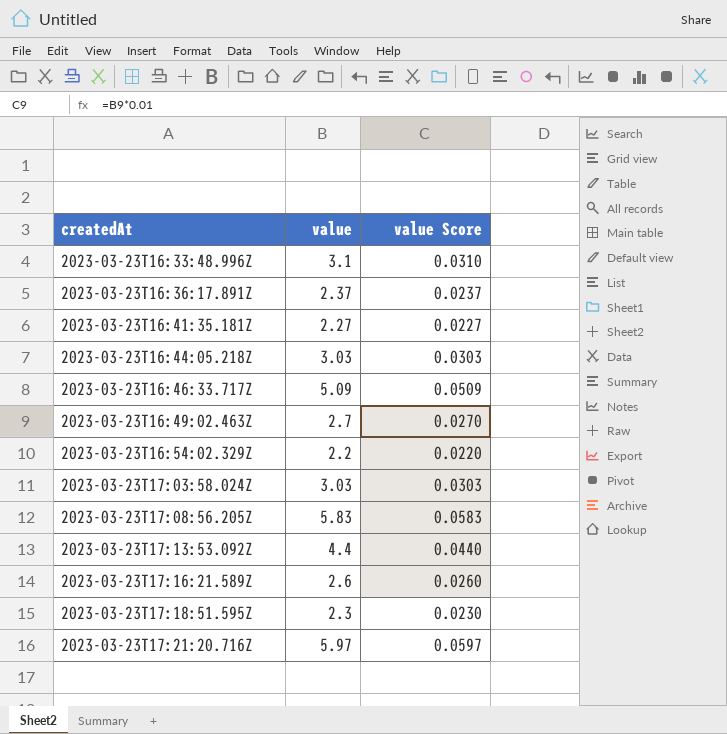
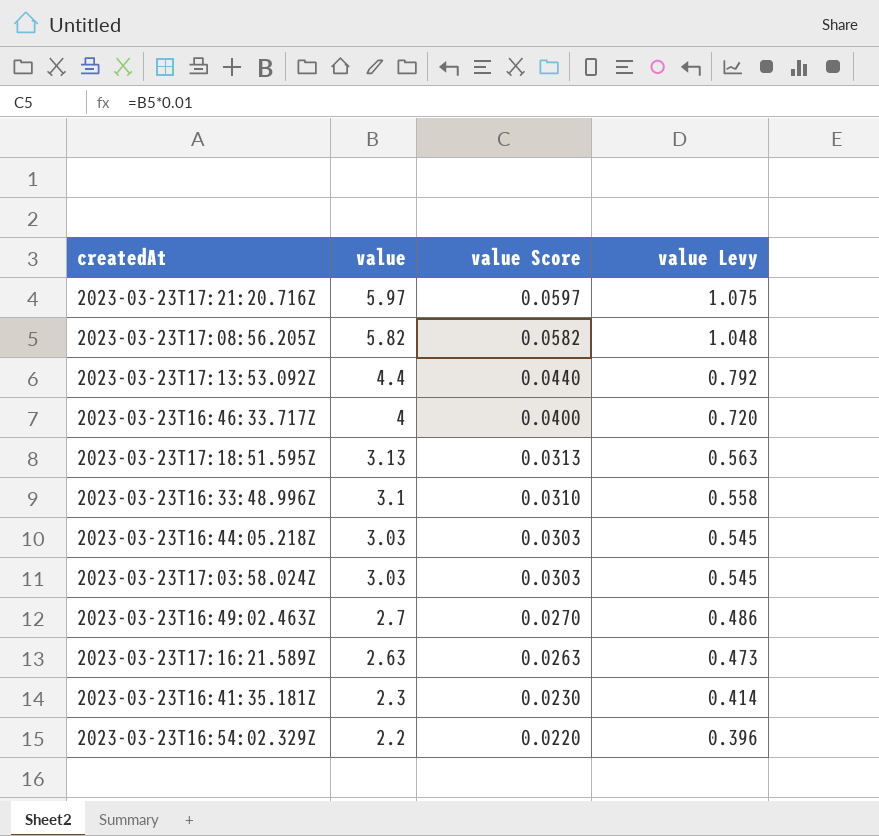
row order: createdAt ascending -> value descending
column value Levy | formula: none -> [value] * 0.18
row 2023-03-23T16:36:17.891Z: 2.37 | 0.0237 -> none
2023-03-23T17:08:56.205Z | value: 5.83 -> 5.82
2023-03-23T17:08:56.205Z | value Score: 0.0583 -> 0.0582
2023-03-23T16:46:33.717Z | value: 5.09 -> 4
2023-03-23T16:46:33.717Z | value Score: 0.0509 -> 0.0400
2023-03-23T17:18:51.595Z | value: 2.3 -> 3.13
2023-03-23T17:18:51.595Z | value Score: 0.0230 -> 0.0313
2023-03-23T17:16:21.589Z | value: 2.6 -> 2.63
2023-03-23T17:16:21.589Z | value Score: 0.0260 -> 0.0263
2023-03-23T16:41:35.181Z | value: 2.27 -> 2.3
2023-03-23T16:41:35.181Z | value Score: 0.0227 -> 0.0230

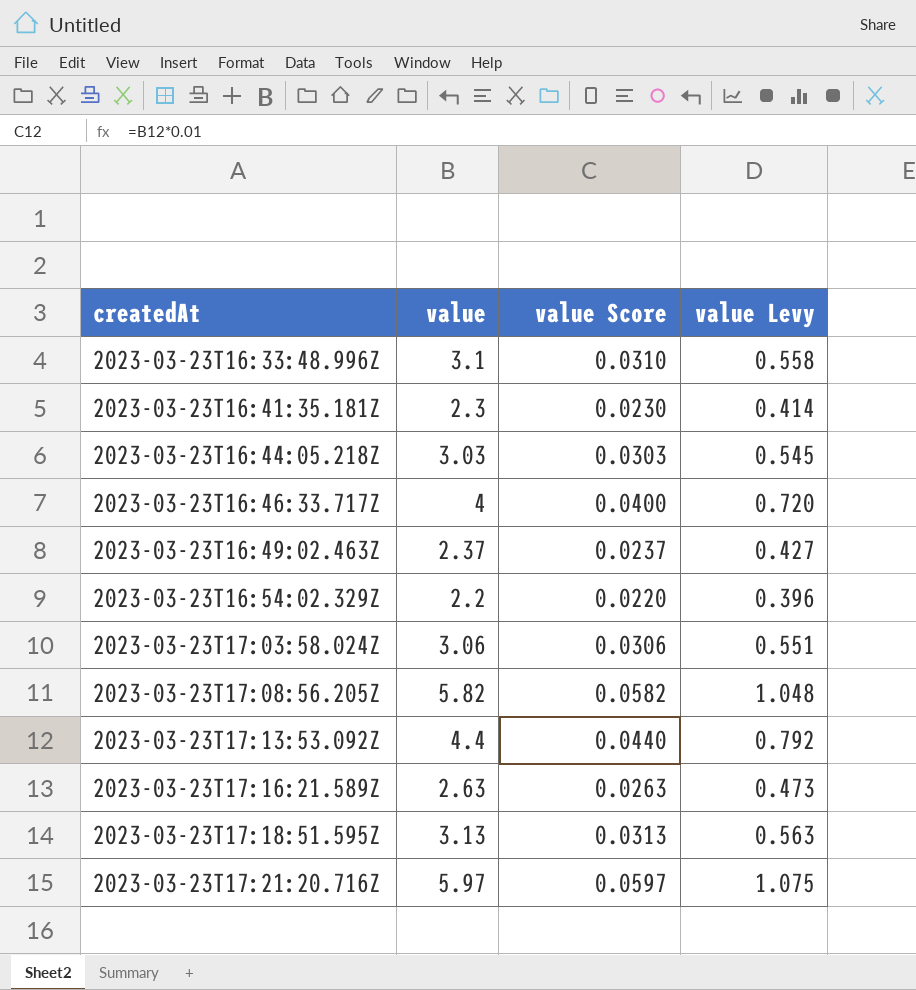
row order: value descending -> createdAt ascending
2023-03-23T16:49:02.463Z | value: 2.7 -> 2.37
2023-03-23T16:49:02.463Z | value Score: 0.0270 -> 0.0237
2023-03-23T16:49:02.463Z | value Levy: 0.486 -> 0.427
2023-03-23T17:03:58.024Z | value: 3.03 -> 3.06
2023-03-23T17:03:58.024Z | value Score: 0.0303 -> 0.0306
2023-03-23T17:03:58.024Z | value Levy: 0.545 -> 0.551

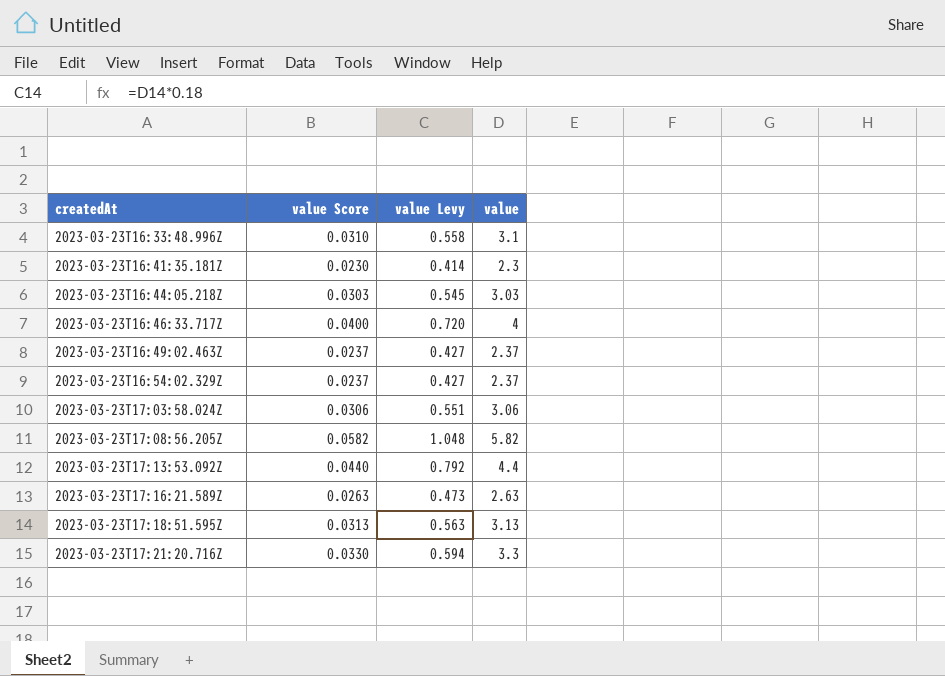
column value | position: 2 -> 4
2023-03-23T16:54:02.329Z | value Score: 0.0220 -> 0.0237
2023-03-23T16:54:02.329Z | value Levy: 0.396 -> 0.427
2023-03-23T16:54:02.329Z | value: 2.2 -> 2.37
2023-03-23T17:21:20.716Z | value Score: 0.0597 -> 0.0330
2023-03-23T17:21:20.716Z | value Levy: 1.075 -> 0.594
2023-03-23T17:21:20.716Z | value: 5.97 -> 3.3

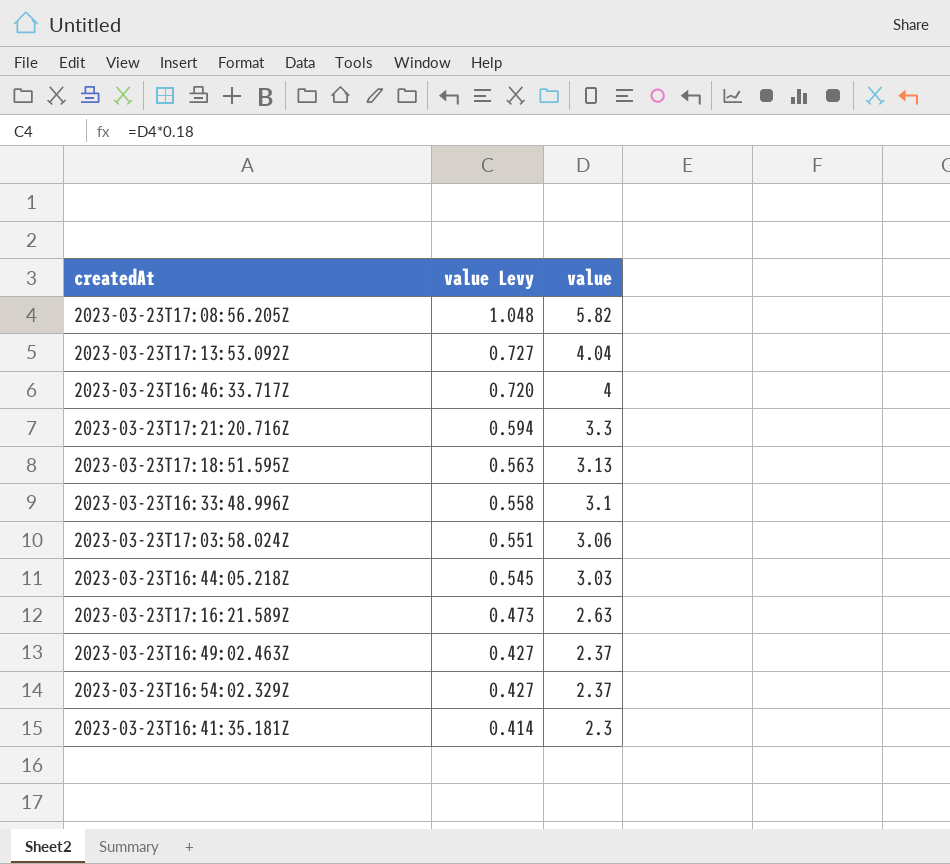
row order: createdAt ascending -> value Levy descending
column value Score | formula: [value] * 0.01 -> none
2023-03-23T17:13:53.092Z | value Levy: 0.792 -> 0.727
2023-03-23T17:13:53.092Z | value: 4.4 -> 4.04

